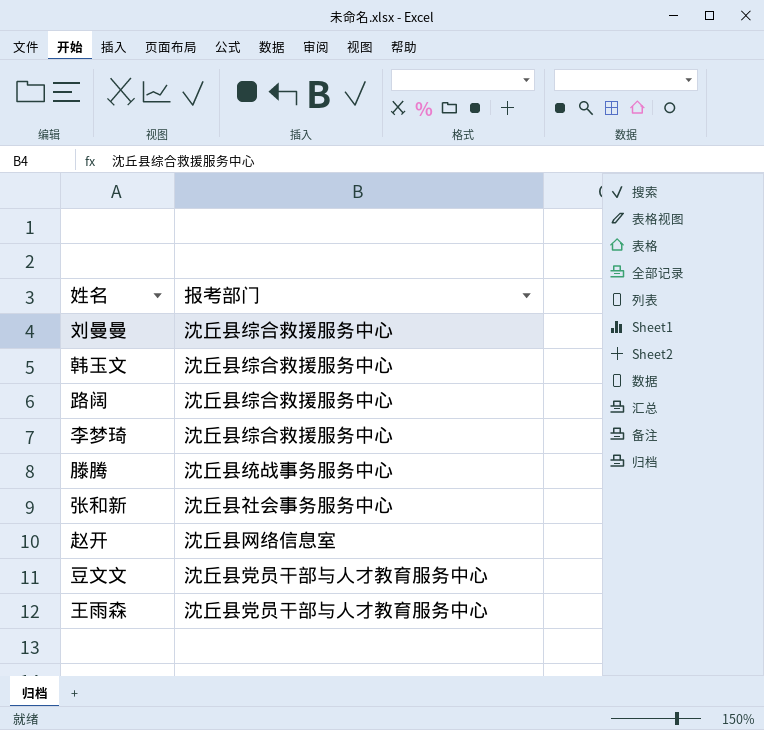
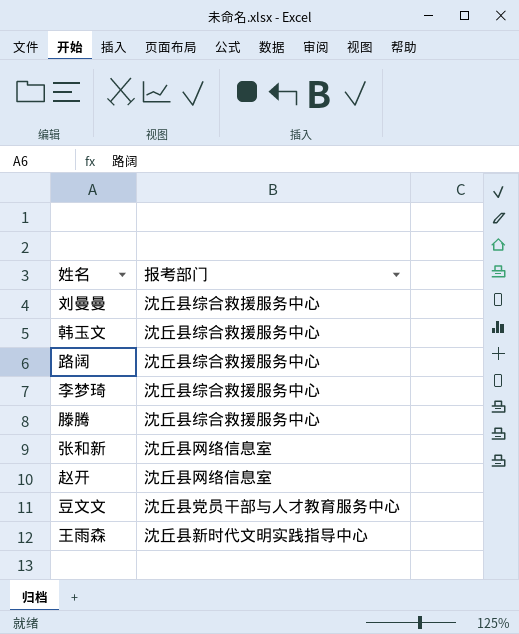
滕腾 | 报考部门: 沈丘县统战事务服务中心 -> 沈丘县综合救援服务中心
张和新 | 报考部门: 沈丘县社会事务服务中心 -> 沈丘县网络信息室
王雨森 | 报考部门: 沈丘县党员干部与人才教育服务中心 -> 沈丘县新时代文明实践指导中心

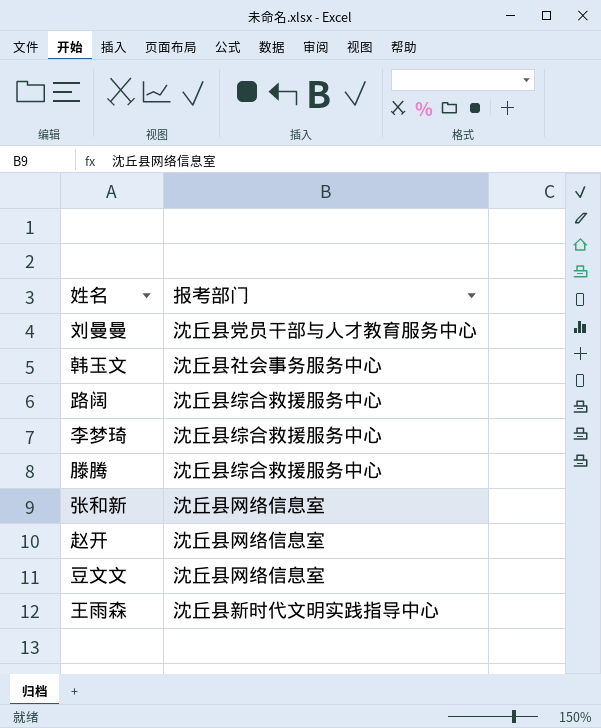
刘曼曼 | 报考部门: 沈丘县综合救援服务中心 -> 沈丘县党员干部与人才教育服务中心
韩玉文 | 报考部门: 沈丘县综合救援服务中心 -> 沈丘县社会事务服务中心
豆文文 | 报考部门: 沈丘县党员干部与人才教育服务中心 -> 沈丘县网络信息室

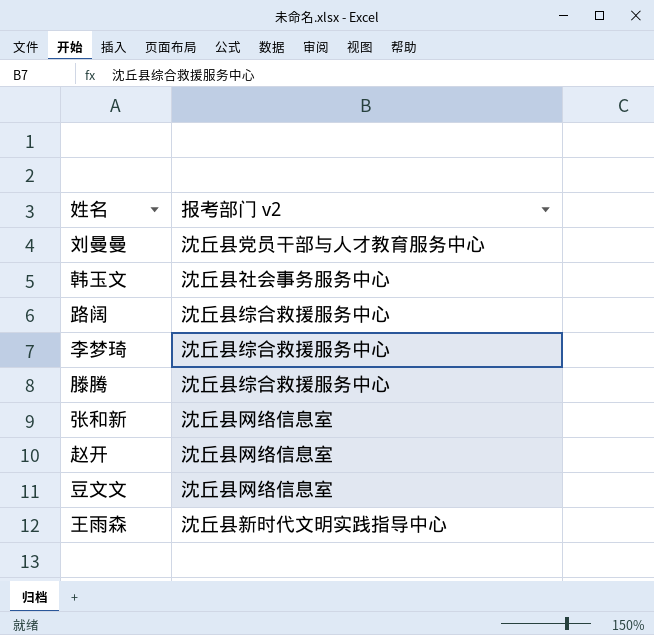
column name: 报考部门 -> 报考部门 v2

